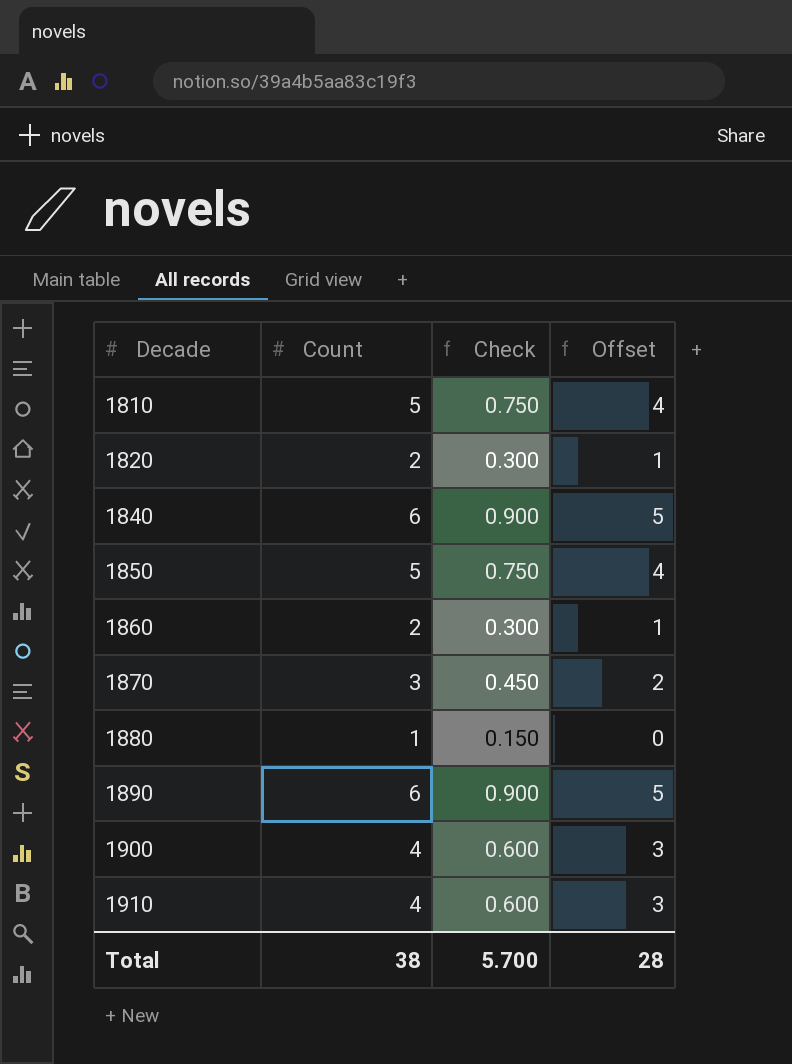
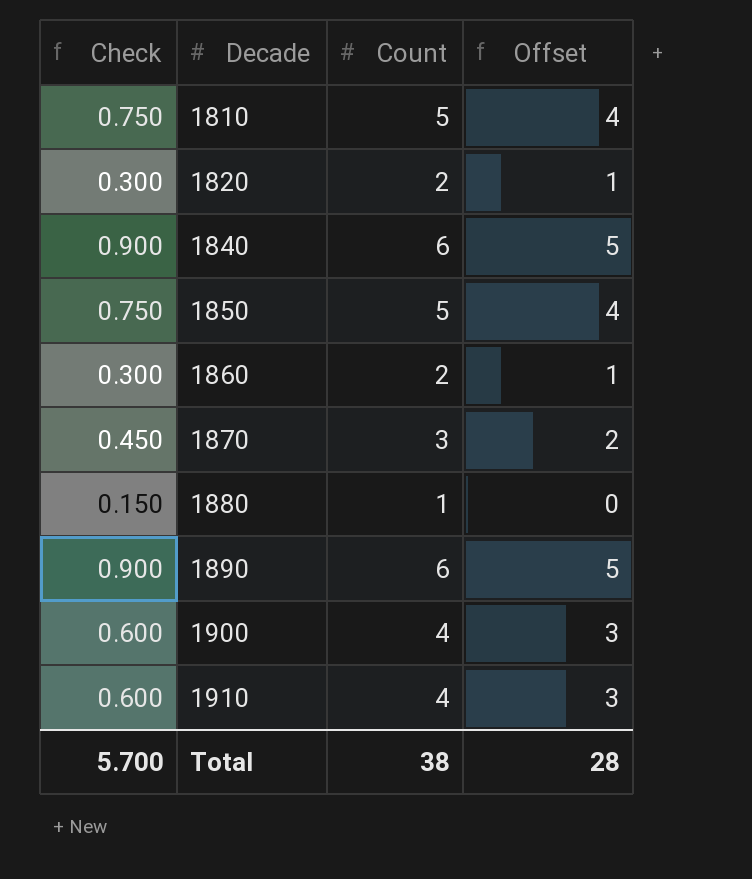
column Check | position: 3 -> 1

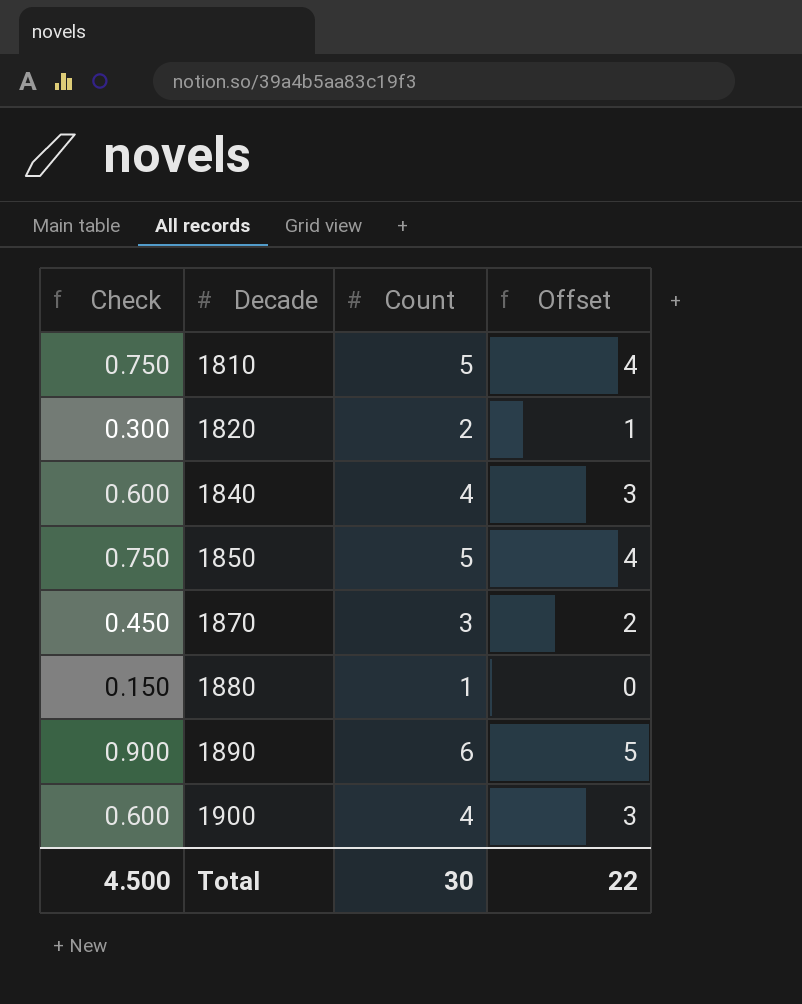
row 1860: 0.300 | 2 | 1 -> none
row 1910: 0.600 | 4 | 3 -> none
1840 | Check: 0.900 -> 0.600
1840 | Count: 6 -> 4
1840 | Offset: 5 -> 3
Total | Check: 5.700 -> 4.500
Total | Count: 38 -> 30
Total | Offset: 28 -> 22

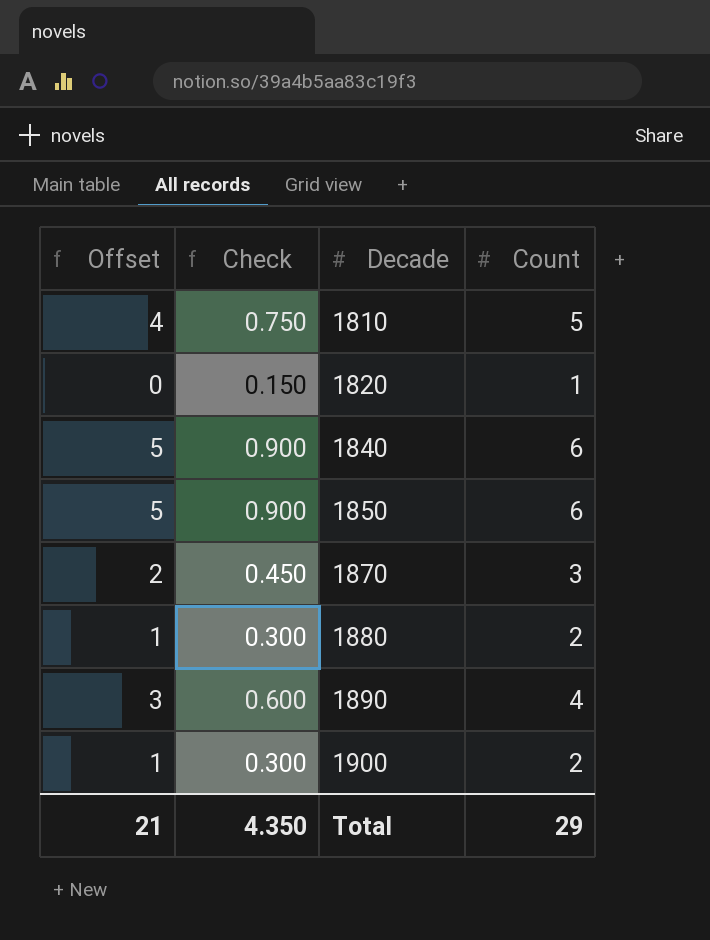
column Offset | position: 4 -> 1
1820 | Offset: 1 -> 0
1820 | Check: 0.300 -> 0.150
1820 | Count: 2 -> 1
1840 | Offset: 3 -> 5
1840 | Check: 0.600 -> 0.900
1840 | Count: 4 -> 6
1850 | Offset: 4 -> 5
1850 | Check: 0.750 -> 0.900
1850 | Count: 5 -> 6
1880 | Offset: 0 -> 1
1880 | Check: 0.150 -> 0.300
1880 | Count: 1 -> 2
1890 | Offset: 5 -> 3
1890 | Check: 0.900 -> 0.600
1890 | Count: 6 -> 4
1900 | Offset: 3 -> 1
1900 | Check: 0.600 -> 0.300
1900 | Count: 4 -> 2
Total | Offset: 22 -> 21
Total | Check: 4.500 -> 4.350
Total | Count: 30 -> 29

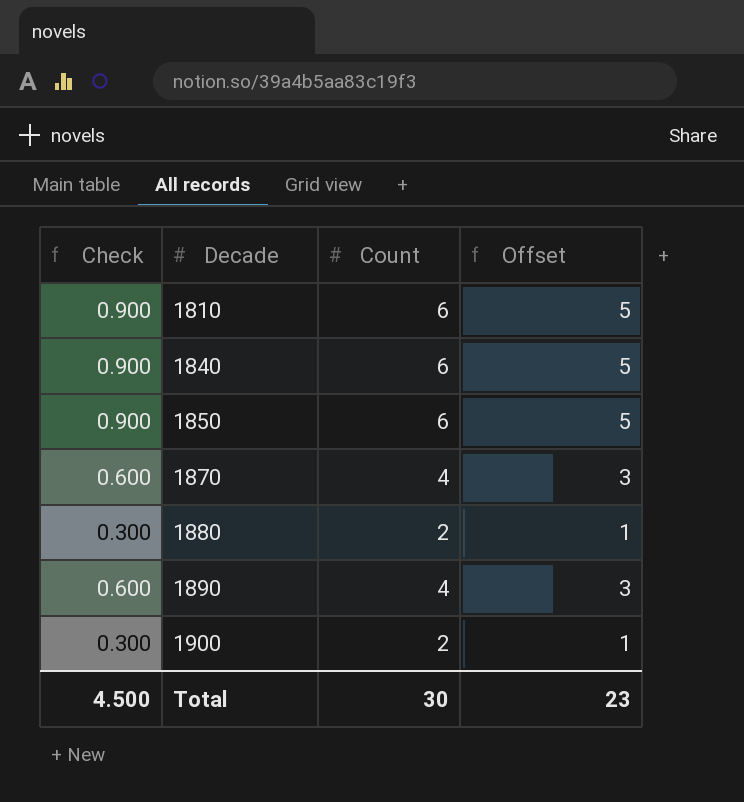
column Offset | position: 1 -> 4
row 1820: 0 | 0.150 | 1 -> none
1810 | Check: 0.750 -> 0.900
1810 | Count: 5 -> 6
1810 | Offset: 4 -> 5
1870 | Check: 0.450 -> 0.600
1870 | Count: 3 -> 4
1870 | Offset: 2 -> 3
Total | Check: 4.350 -> 4.500
Total | Count: 29 -> 30
Total | Offset: 21 -> 23

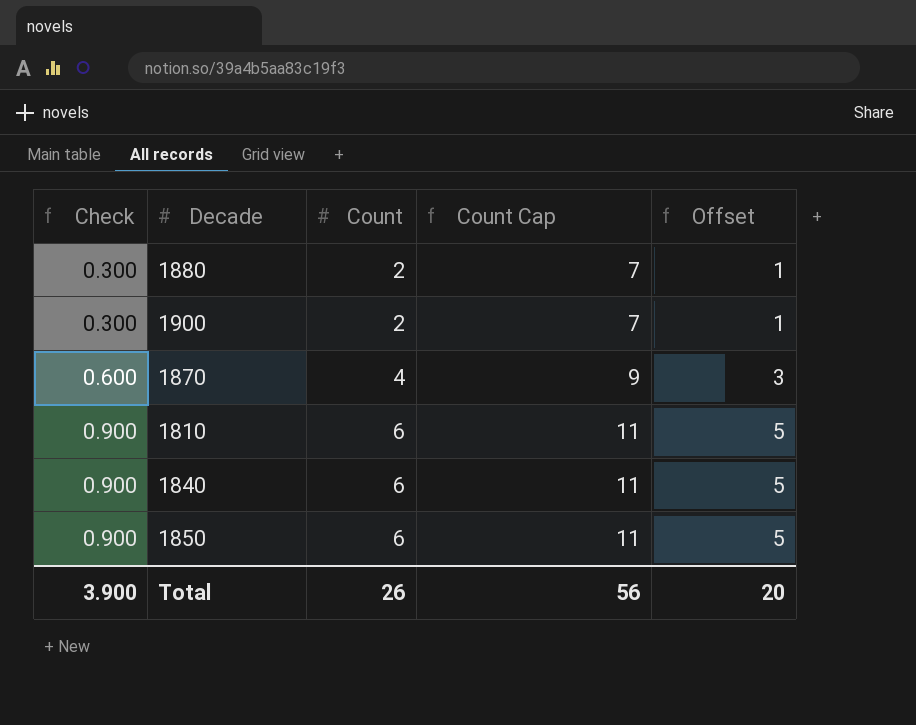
row order: Decade ascending -> Check ascending
column Count Cap | formula: none -> [Count] + 5
row 1890: 0.600 | 4 | 3 -> none
Total | Check: 4.500 -> 3.900
Total | Count: 30 -> 26
Total | Offset: 23 -> 20

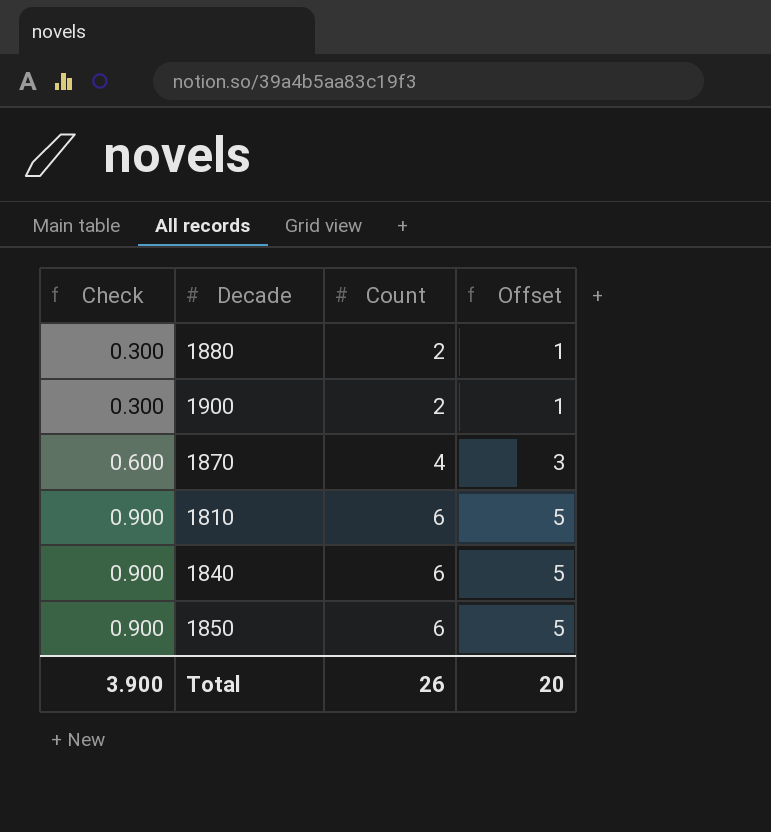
column Count Cap | formula: [Count] + 5 -> none

